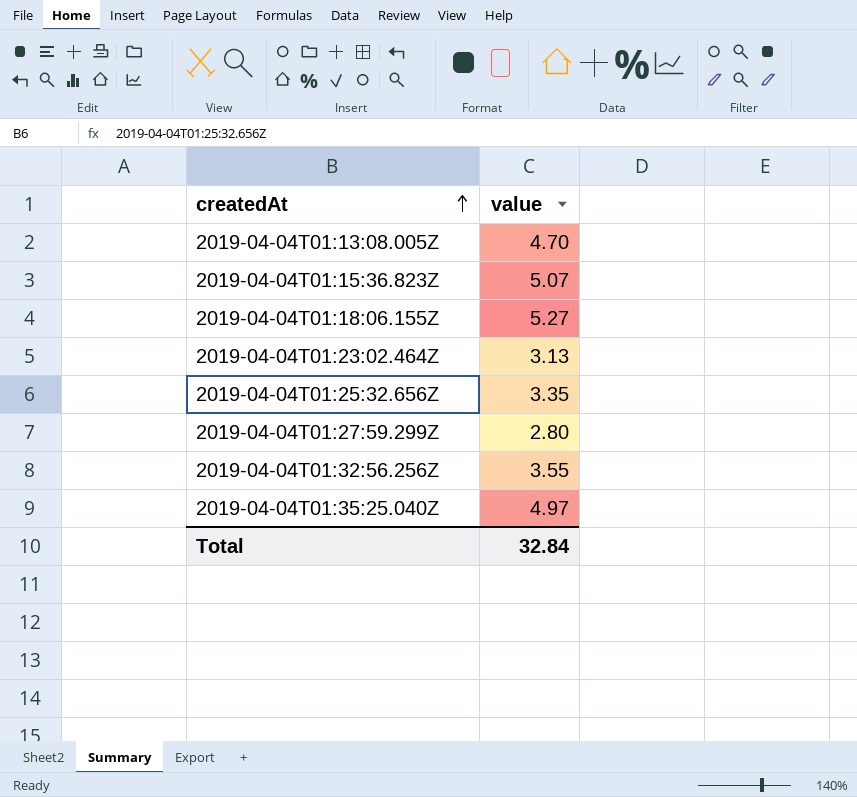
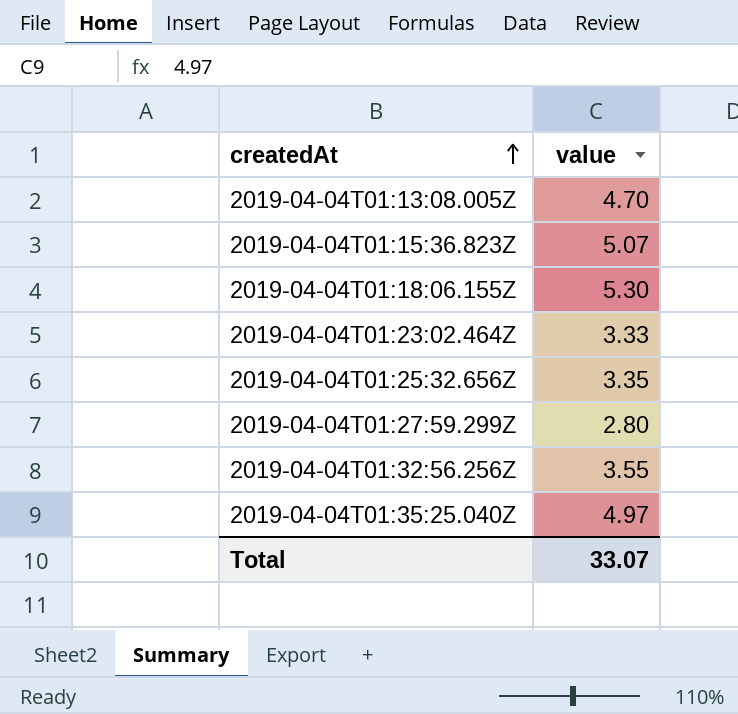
2019-04-04T01:18:06.155Z | value: 5.27 -> 5.30
2019-04-04T01:23:02.464Z | value: 3.13 -> 3.33
Total | value: 32.84 -> 33.07

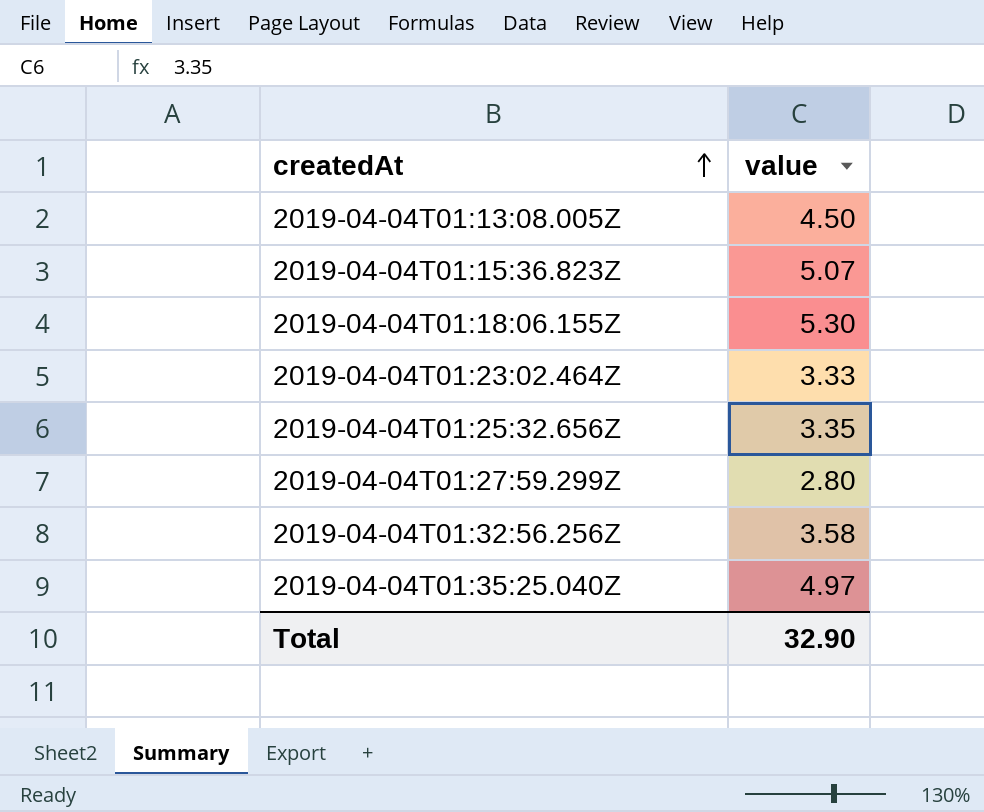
2019-04-04T01:13:08.005Z | value: 4.70 -> 4.50
2019-04-04T01:32:56.256Z | value: 3.55 -> 3.58
Total | value: 33.07 -> 32.90

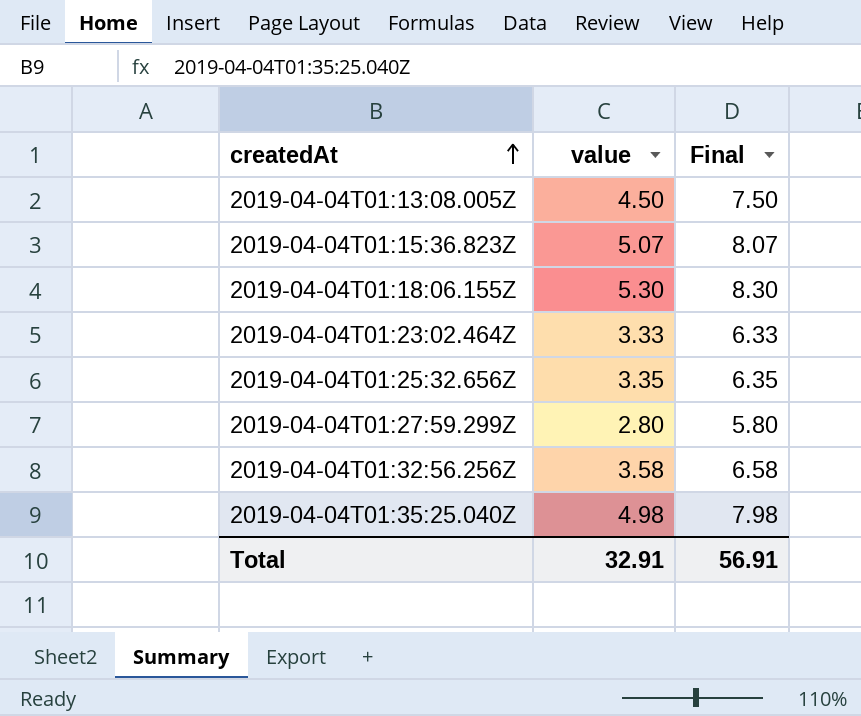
column Final | formula: none -> [value] + 3
2019-04-04T01:35:25.040Z | value: 4.97 -> 4.98
Total | value: 32.90 -> 32.91

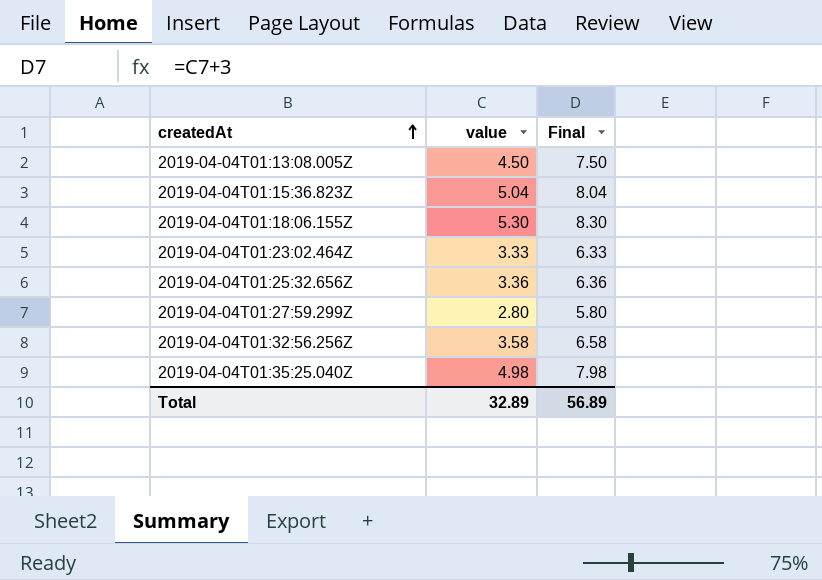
2019-04-04T01:15:36.823Z | value: 5.07 -> 5.04
2019-04-04T01:15:36.823Z | Final: 8.07 -> 8.04
2019-04-04T01:25:32.656Z | value: 3.35 -> 3.36
2019-04-04T01:25:32.656Z | Final: 6.35 -> 6.36
Total | value: 32.91 -> 32.89
Total | Final: 56.91 -> 56.89

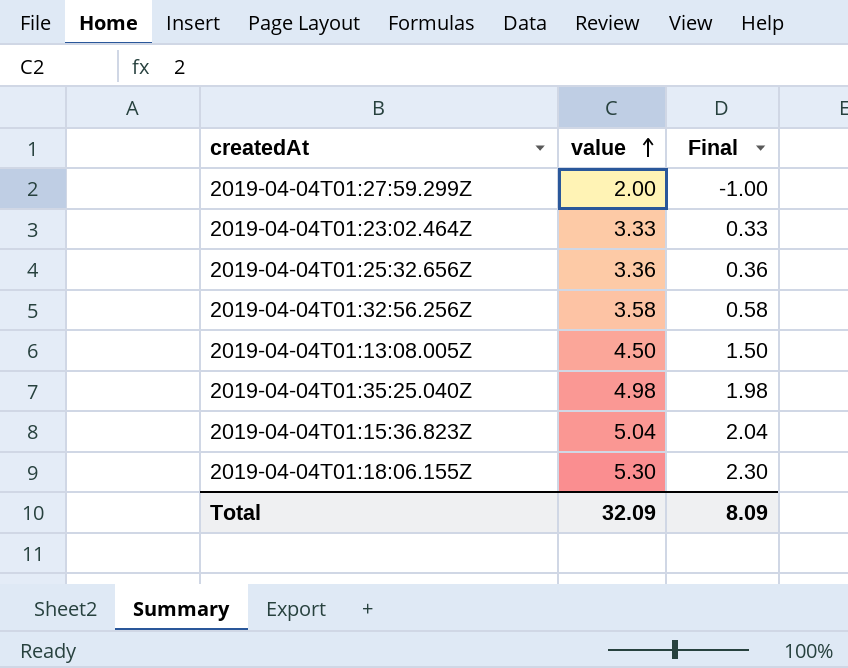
row order: createdAt ascending -> value ascending
column Final | formula: [value] + 3 -> [value] - 3
2019-04-04T01:27:59.299Z | value: 2.80 -> 2.00
Total | value: 32.89 -> 32.09
Total | Final: 56.89 -> 8.09

